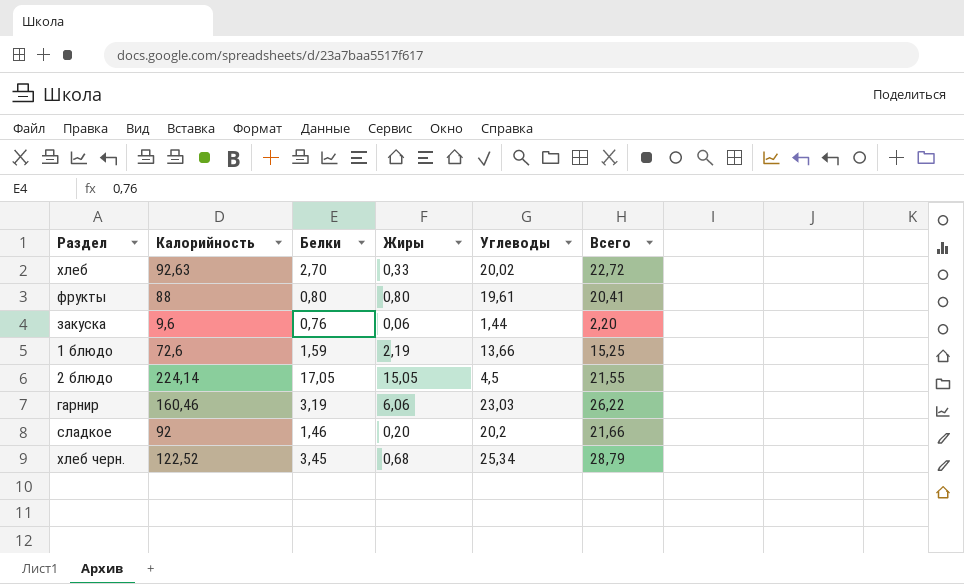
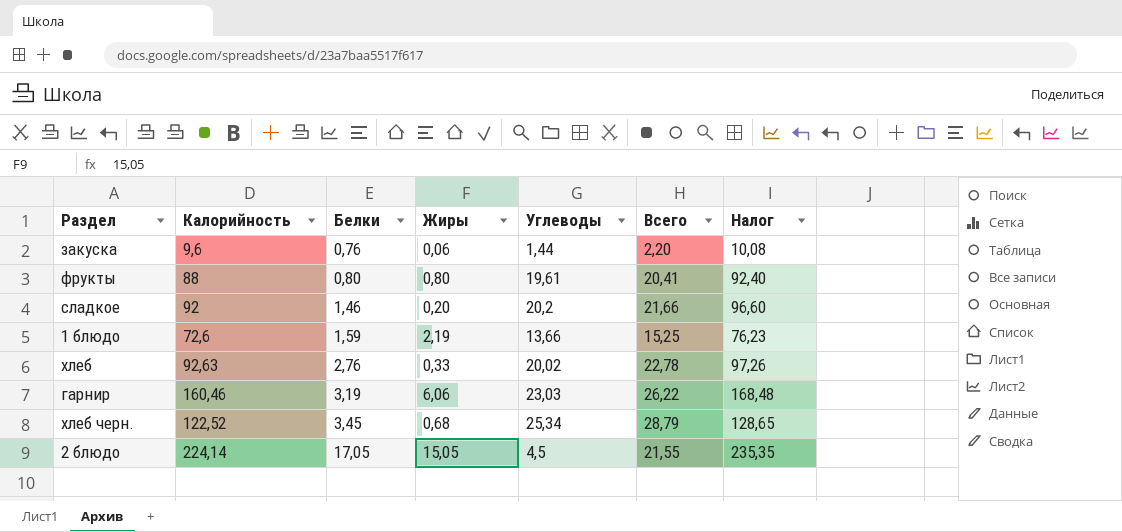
row order: none -> Белки ascending
column Налог | formula: none -> [Калорийность] * 1,05
хлеб | Белки: 2,70 -> 2,76
хлеб | Всего: 22,72 -> 22,78

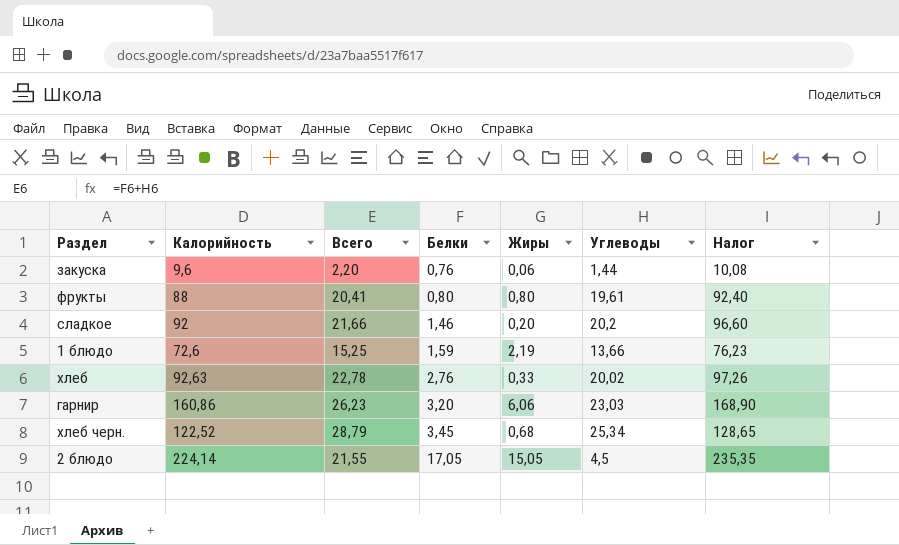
column Всего | position: 6 -> 3
гарнир | Калорийность: 160,46 -> 160,86
гарнир | Всего: 26,22 -> 26,23
гарнир | Белки: 3,19 -> 3,20
гарнир | Налог: 168,48 -> 168,90

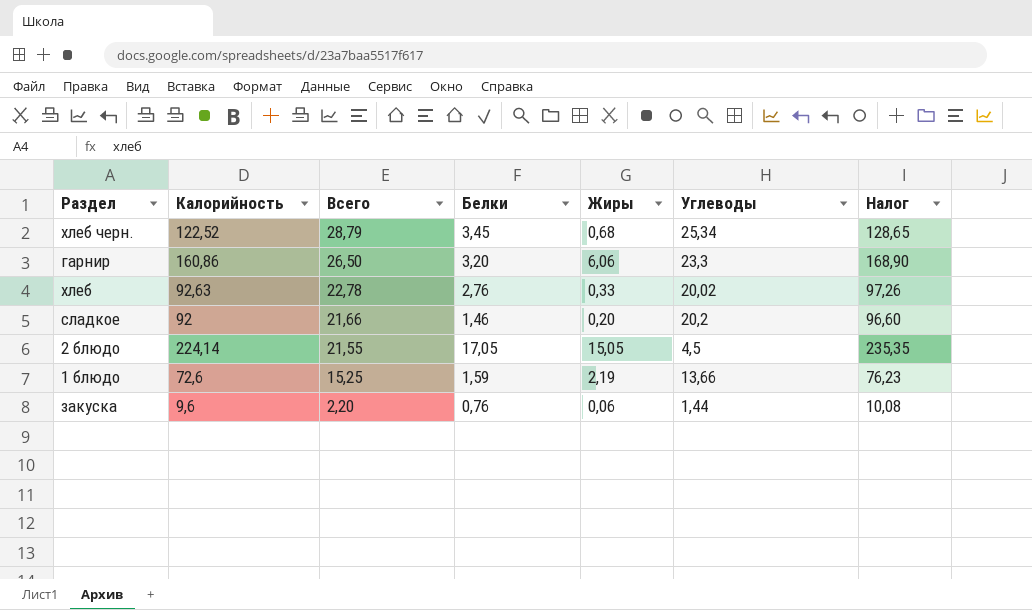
row order: Белки ascending -> Всего descending
row фрукты: 88 | 20,41 | 0,80 | 0,80 | 19,61 | 92,40 -> none
гарнир | Всего: 26,23 -> 26,50
гарнир | Углеводы: 23,03 -> 23,3

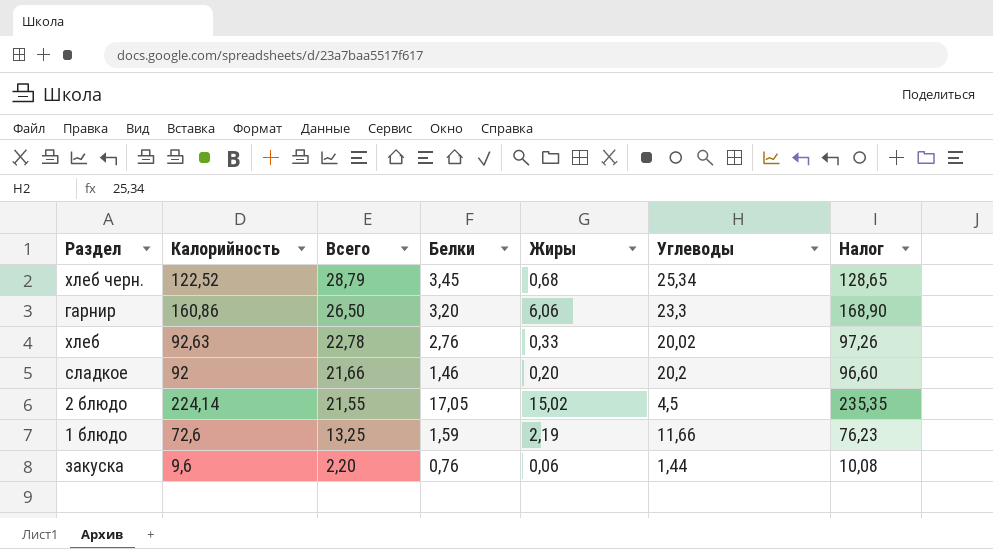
2 блюдо | Жиры: 15,05 -> 15,02
1 блюдо | Всего: 15,25 -> 13,25
1 блюдо | Углеводы: 13,66 -> 11,66

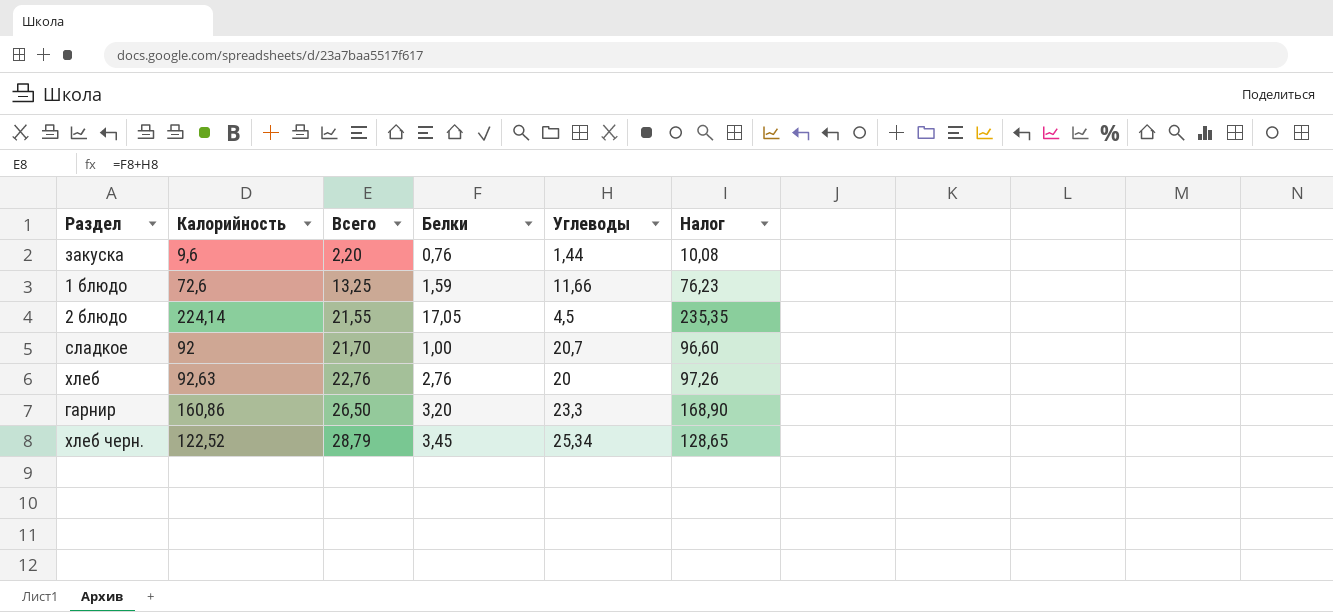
row order: Всего descending -> Всего ascending
column Жиры | position: 5 -> none
сладкое | Всего: 21,66 -> 21,70
сладкое | Белки: 1,46 -> 1,00
сладкое | Углеводы: 20,2 -> 20,7
хлеб | Всего: 22,78 -> 22,76
хлеб | Углеводы: 20,02 -> 20

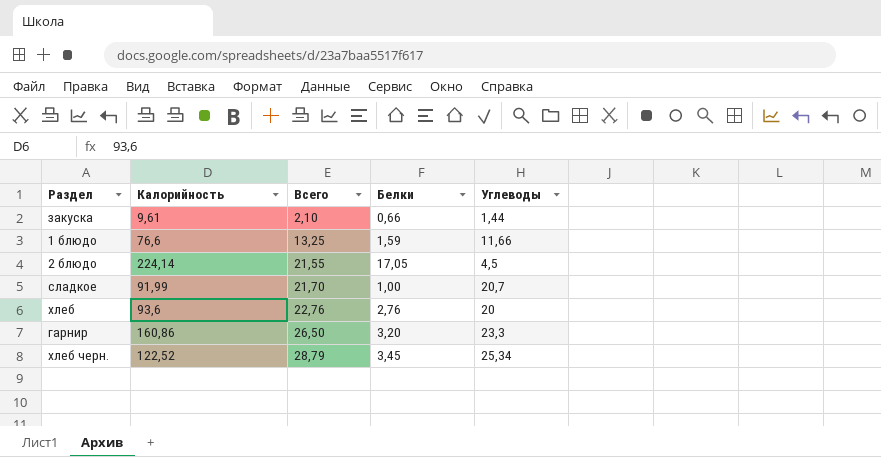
column Налог | formula: [Калорийность] * 1,05 -> none
закуска | Калорийность: 9,6 -> 9,61
закуска | Всего: 2,20 -> 2,10
закуска | Белки: 0,76 -> 0,66
1 блюдо | Калорийность: 72,6 -> 76,6
сладкое | Калорийность: 92 -> 91,99
хлеб | Калорийность: 92,63 -> 93,6

